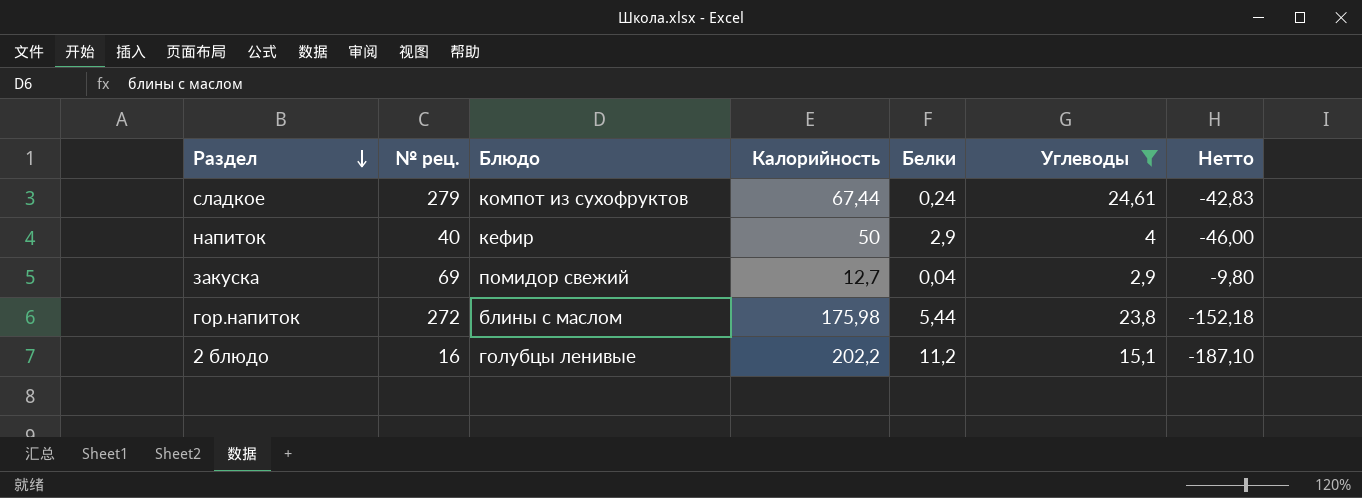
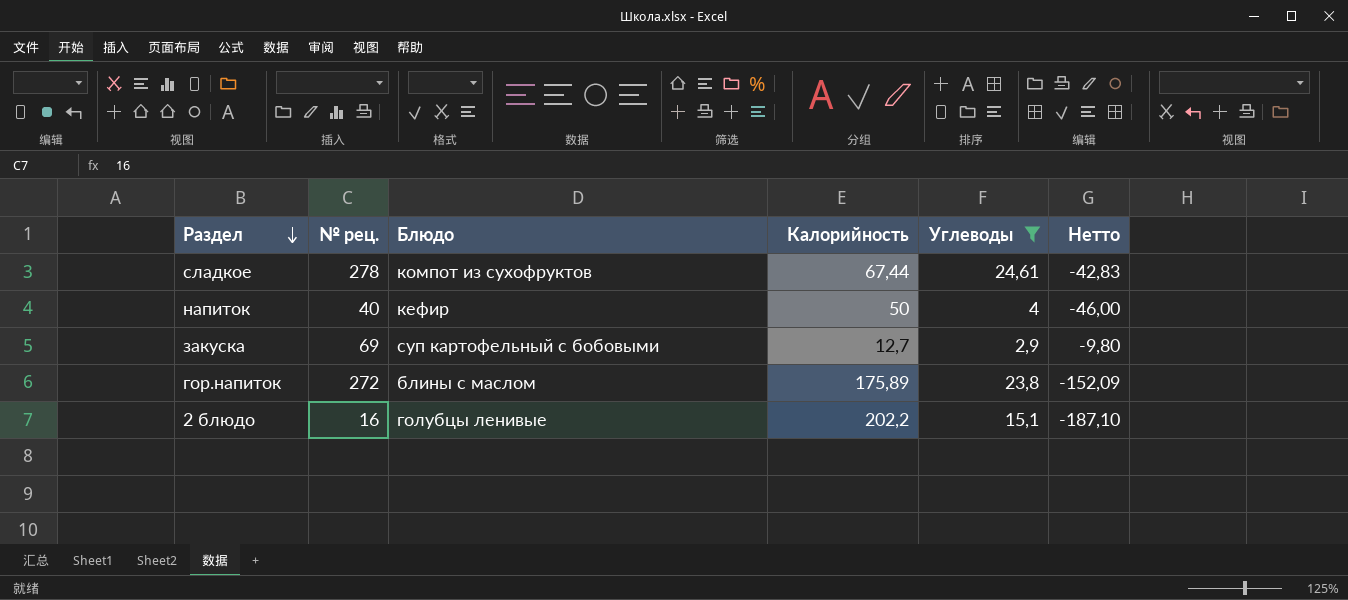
column Белки | position: 5 -> none
сладкое | № рец.: 279 -> 278
закуска | Блюдо: помидор свежий -> суп картофельный с бобовыми
гор.напиток | Калорийность: 175,98 -> 175,89
гор.напиток | Нетто: -152,18 -> -152,09

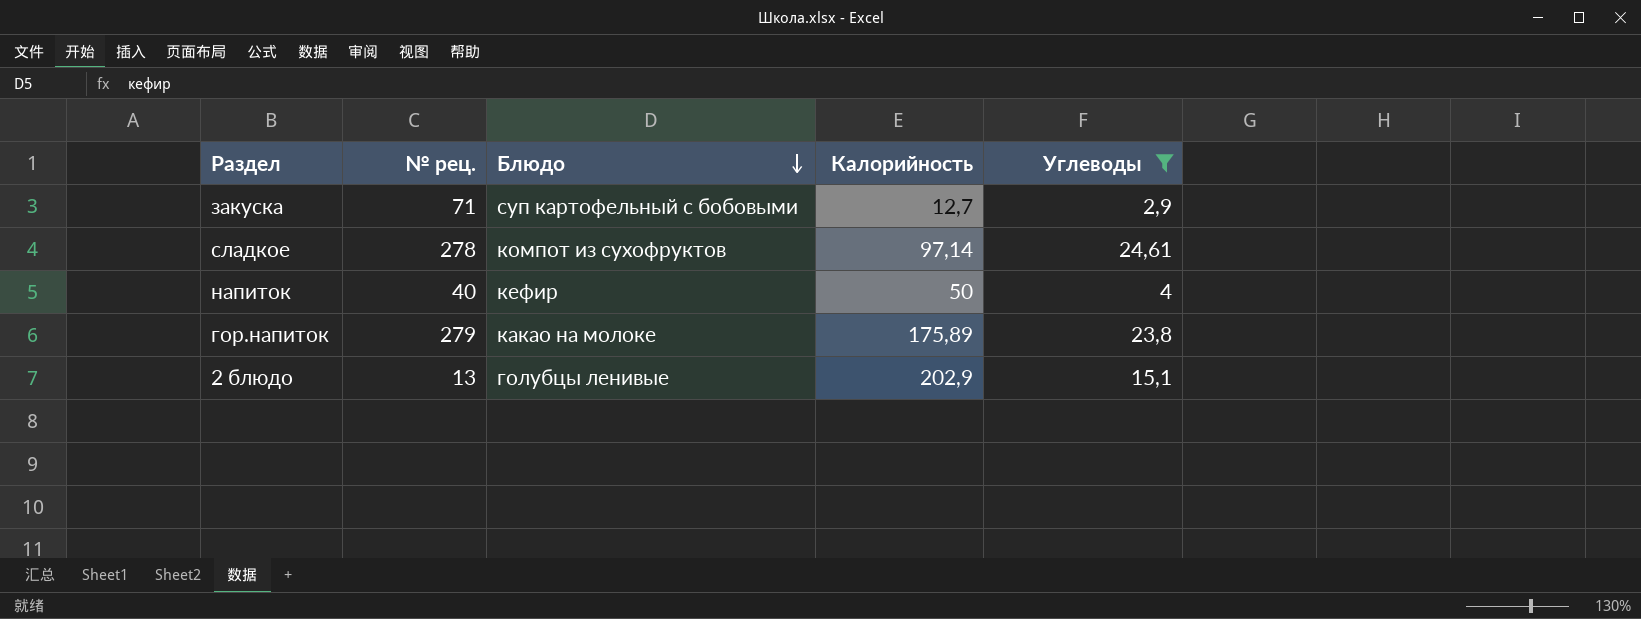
row order: Раздел descending -> Блюдо descending
column Нетто | formula: [Углеводы] - [Калорийность] -> none
закуска | № рец.: 69 -> 71
сладкое | Калорийность: 67,44 -> 97,14
гор.напиток | № рец.: 272 -> 279
гор.напиток | Блюдо: блины с маслом -> какао на молоке
2 блюдо | № рец.: 16 -> 13
2 блюдо | Калорийность: 202,2 -> 202,9

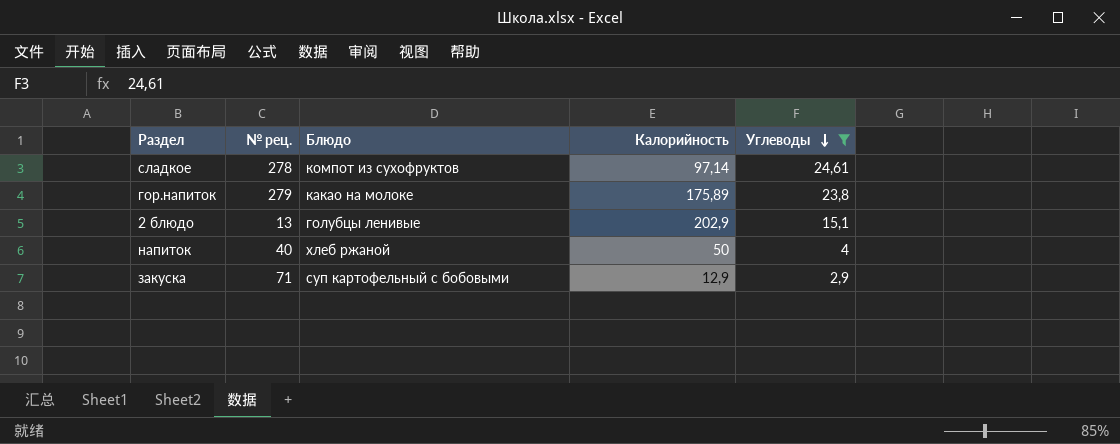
row order: Блюдо descending -> Углеводы descending
напиток | Блюдо: кефир -> хлеб ржаной
закуска | Калорийность: 12,7 -> 12,9

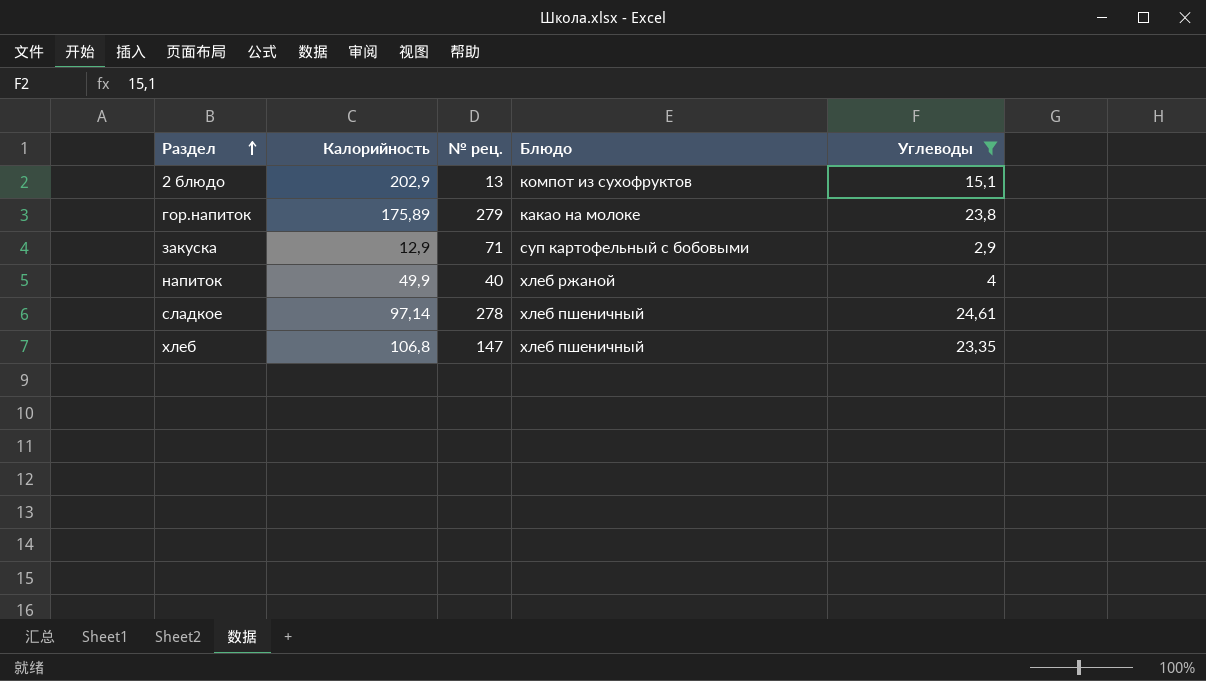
row order: Углеводы descending -> Раздел ascending
column Калорийность | position: 4 -> 2
2 блюдо | Блюдо: голубцы ленивые -> компот из сухофруктов
напиток | Калорийность: 50 -> 49,9
сладкое | Блюдо: компот из сухофруктов -> хлеб пшеничный
row хлеб: none -> 106,8 | 147 | хлеб пшеничный | 23,35

